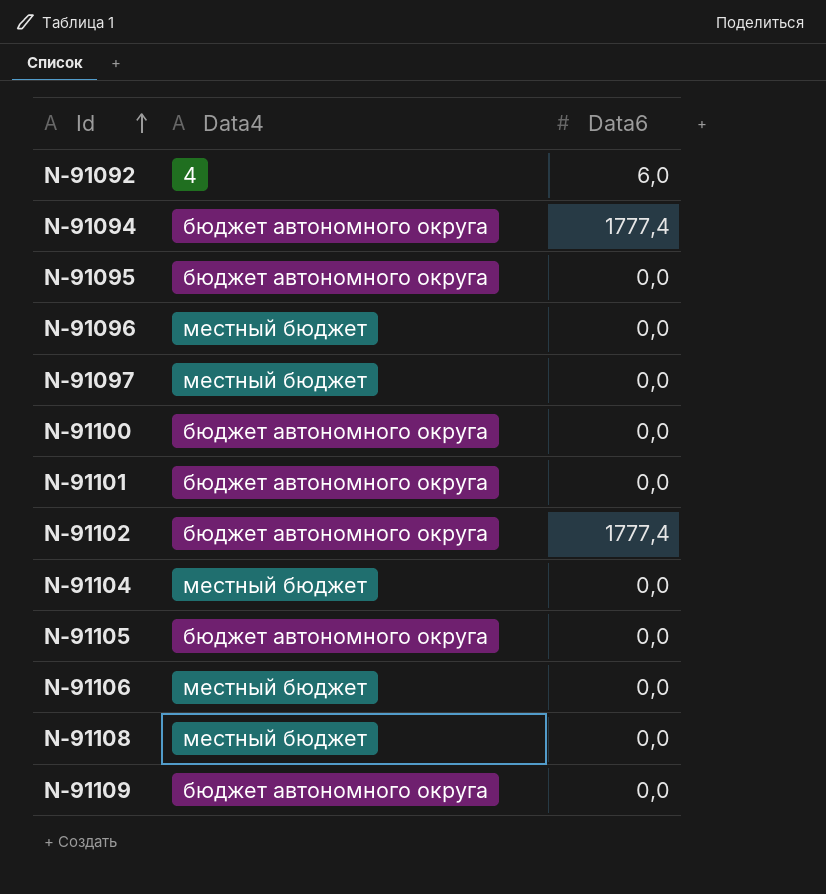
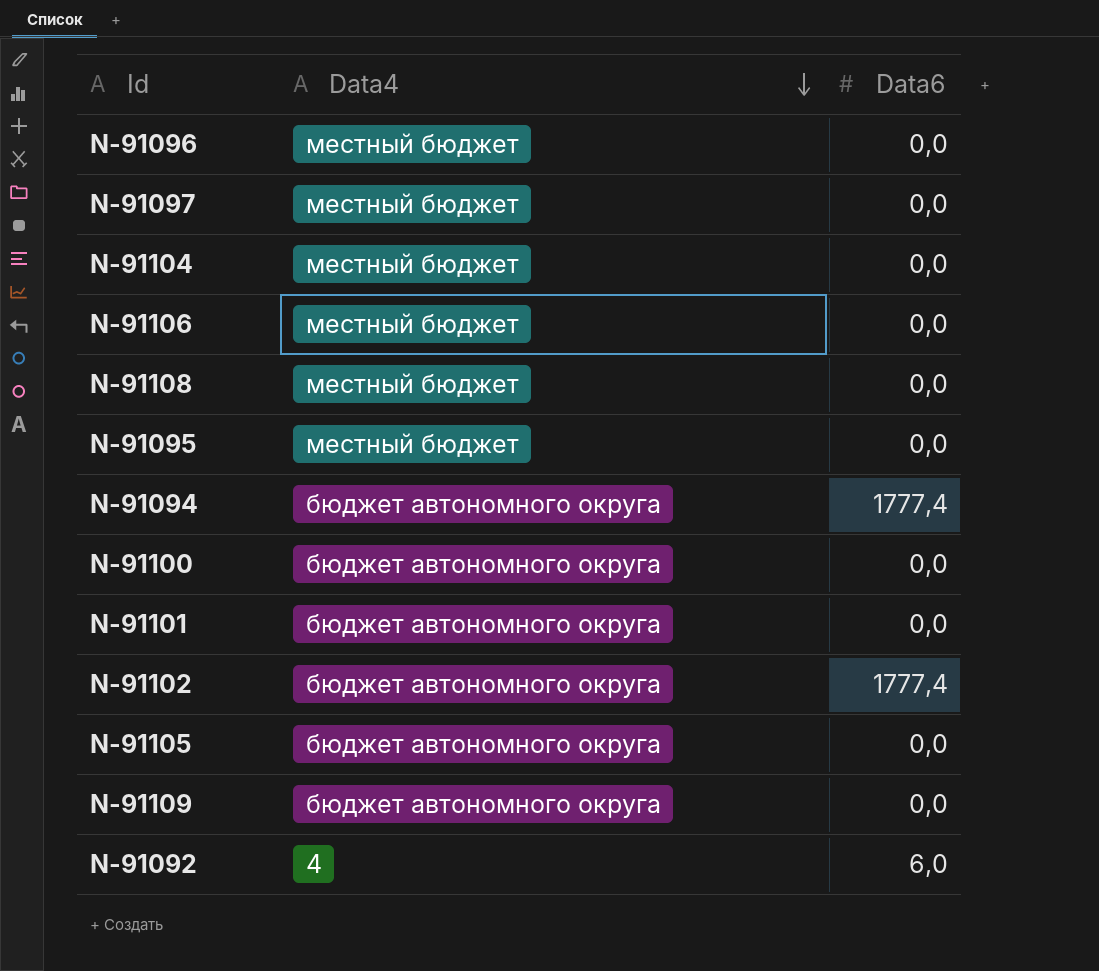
row order: Id ascending -> Data4 descending
N-91095 | Data4: бюджет автономного округа -> местный бюджет

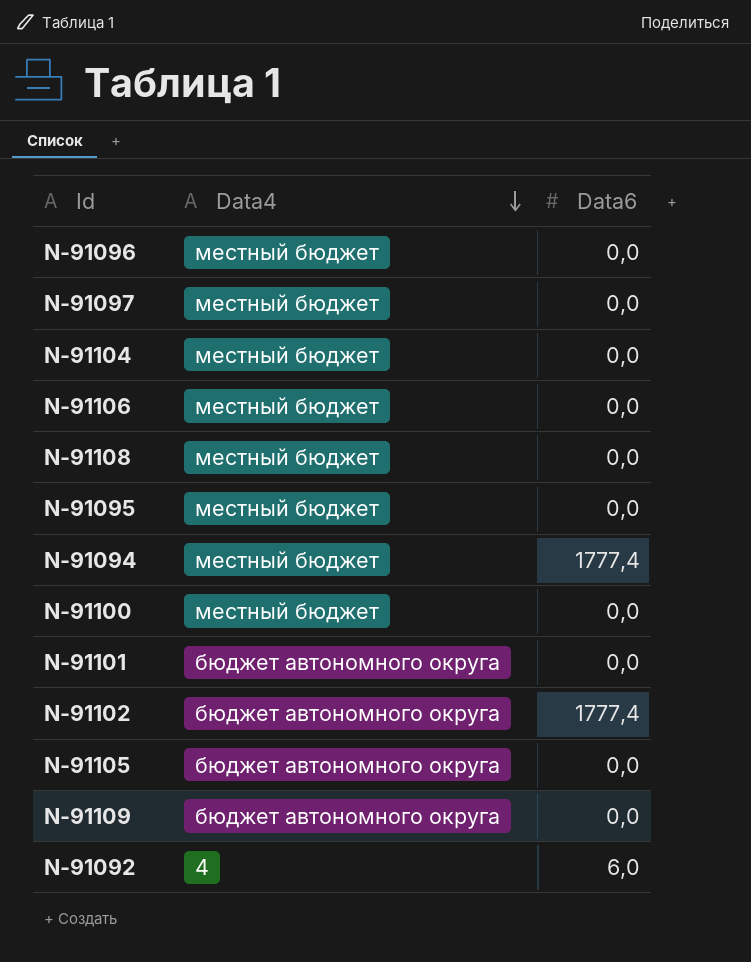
N-91094 | Data4: бюджет автономного округа -> местный бюджет
N-91100 | Data4: бюджет автономного округа -> местный бюджет

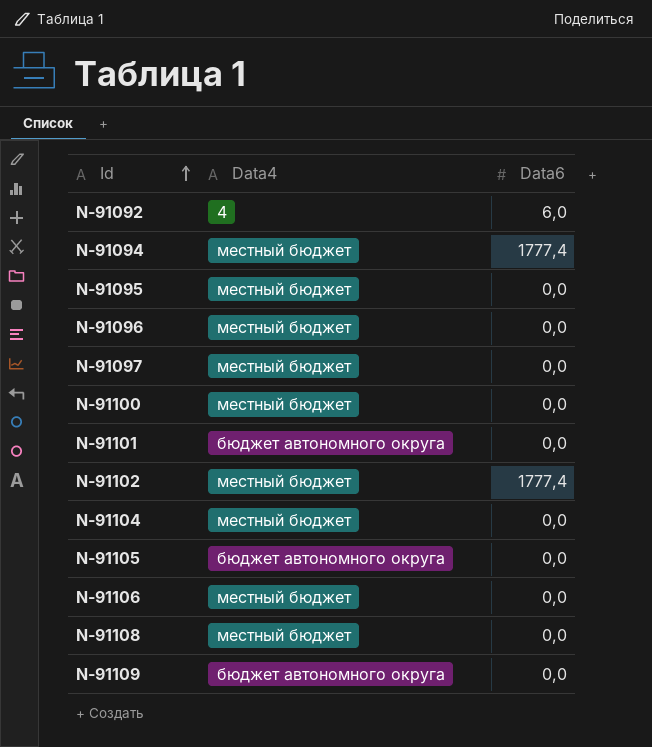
row order: Data4 descending -> Id ascending
N-91102 | Data4: бюджет автономного округа -> местный бюджет

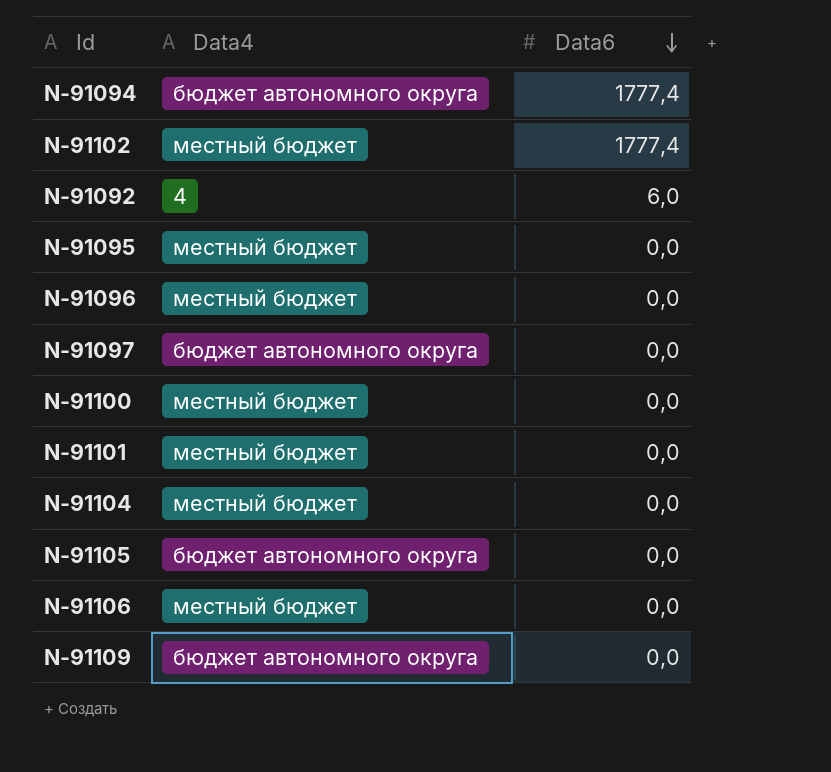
row order: Id ascending -> Data6 descending
row N-91108: местный бюджет | 0,0 -> none
N-91094 | Data4: местный бюджет -> бюджет автономного округа
N-91097 | Data4: местный бюджет -> бюджет автономного округа
N-91101 | Data4: бюджет автономного округа -> местный бюджет

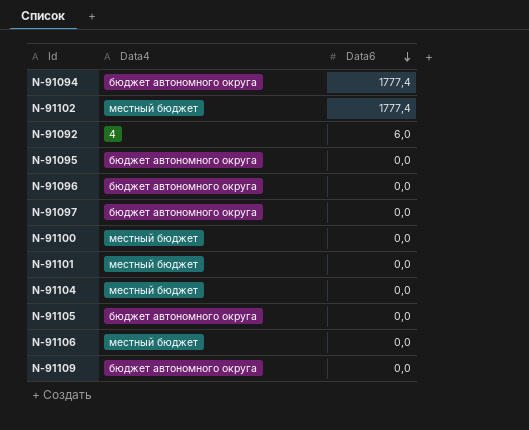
N-91095 | Data4: местный бюджет -> бюджет автономного округа
N-91096 | Data4: местный бюджет -> бюджет автономного округа

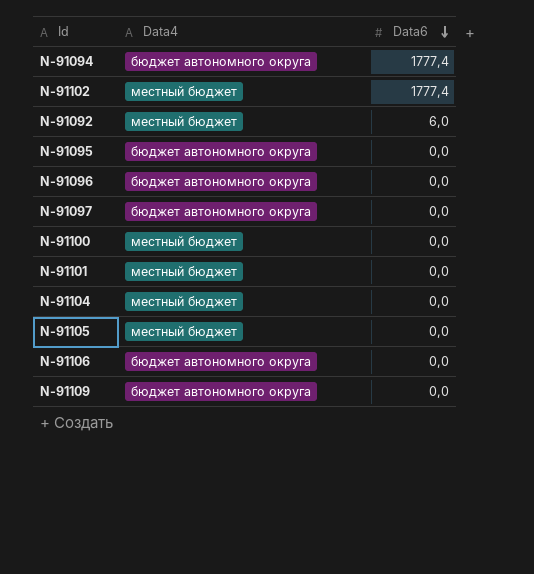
N-91092 | Data4: 4 -> местный бюджет
N-91105 | Data4: бюджет автономного округа -> местный бюджет
N-91106 | Data4: местный бюджет -> бюджет автономного округа

